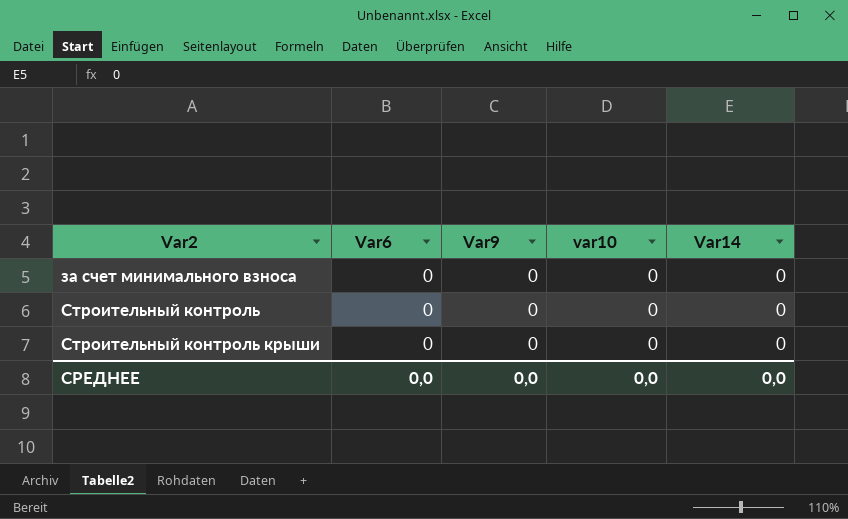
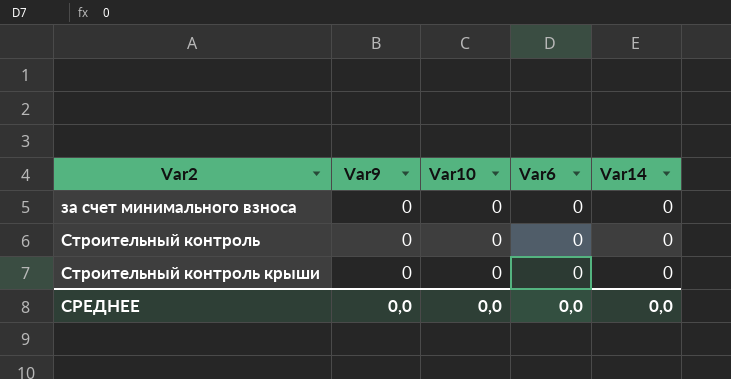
column name: var10 -> Var10
column Var6 | position: 2 -> 4

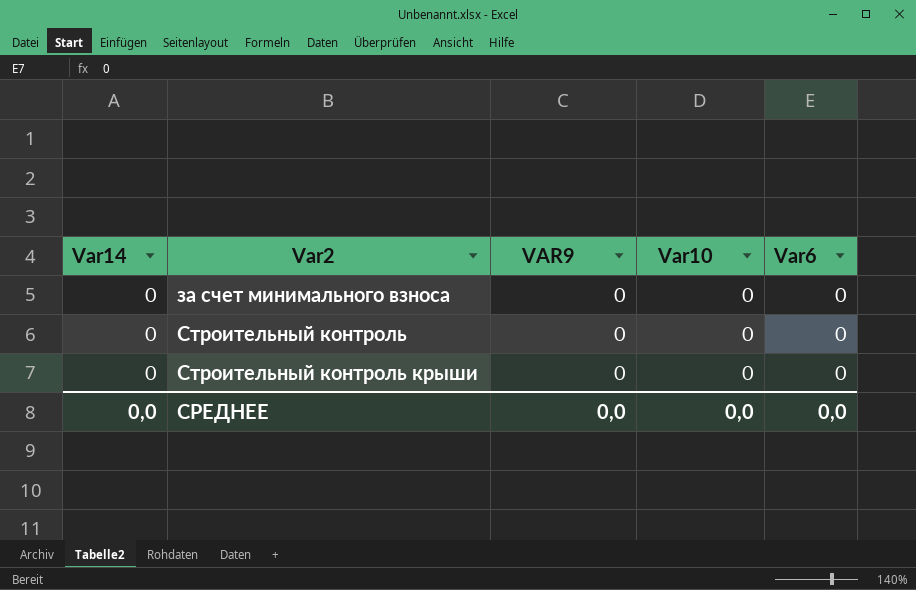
column Var14 | position: 5 -> 1
column name: Var9 -> VAR9

